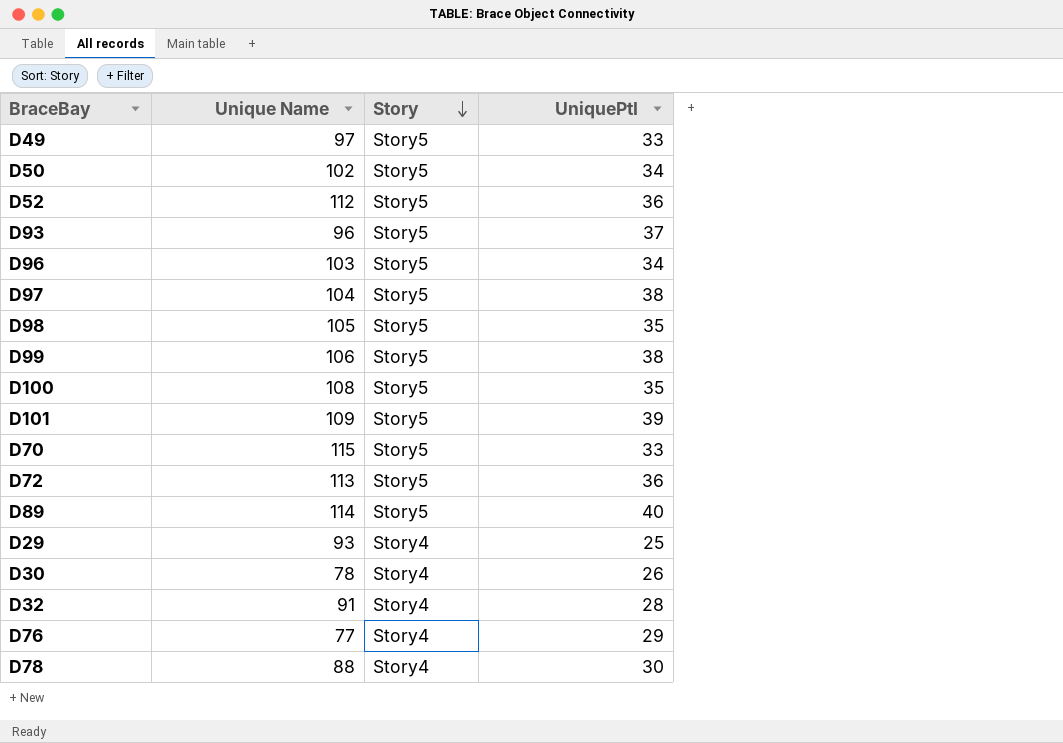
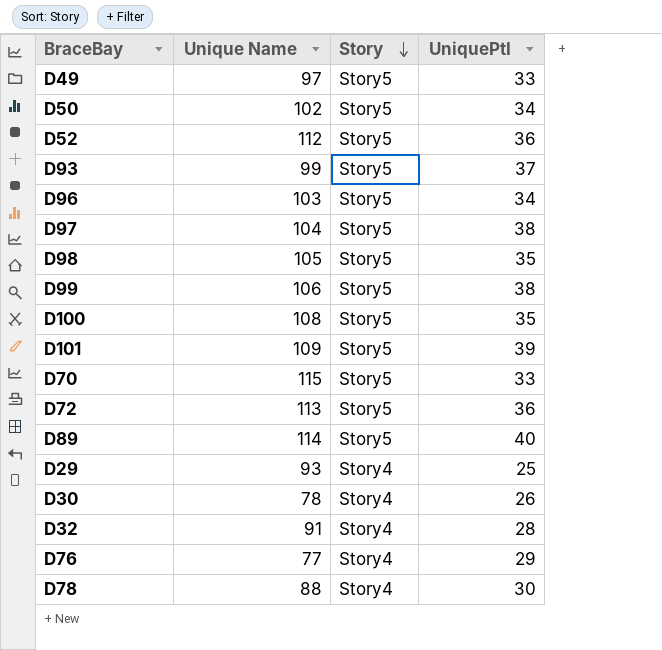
D93 | Unique Name: 96 -> 99

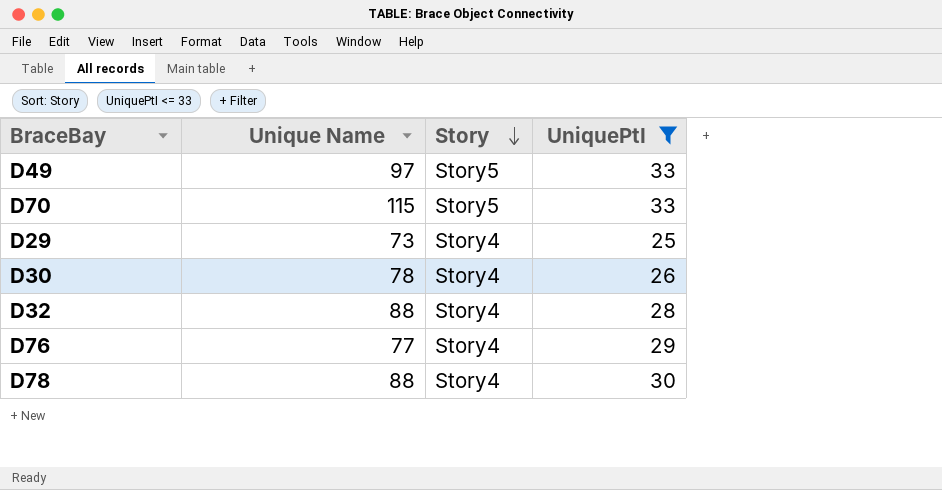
filter: none -> UniquePtI <= 33
D29 | Unique Name: 93 -> 73
D32 | Unique Name: 91 -> 88

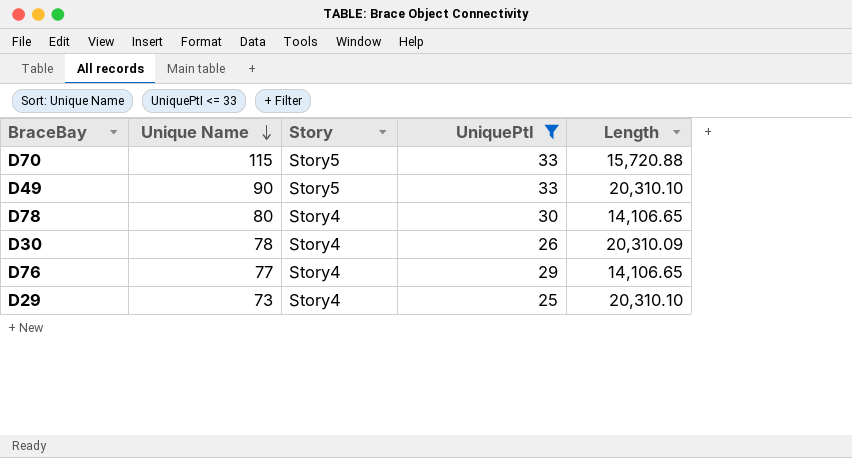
row order: Story descending -> Unique Name descending
column Length | position: none -> 5
row D32: 88 | Story4 | 28 -> none
D49 | Unique Name: 97 -> 90
D78 | Unique Name: 88 -> 80

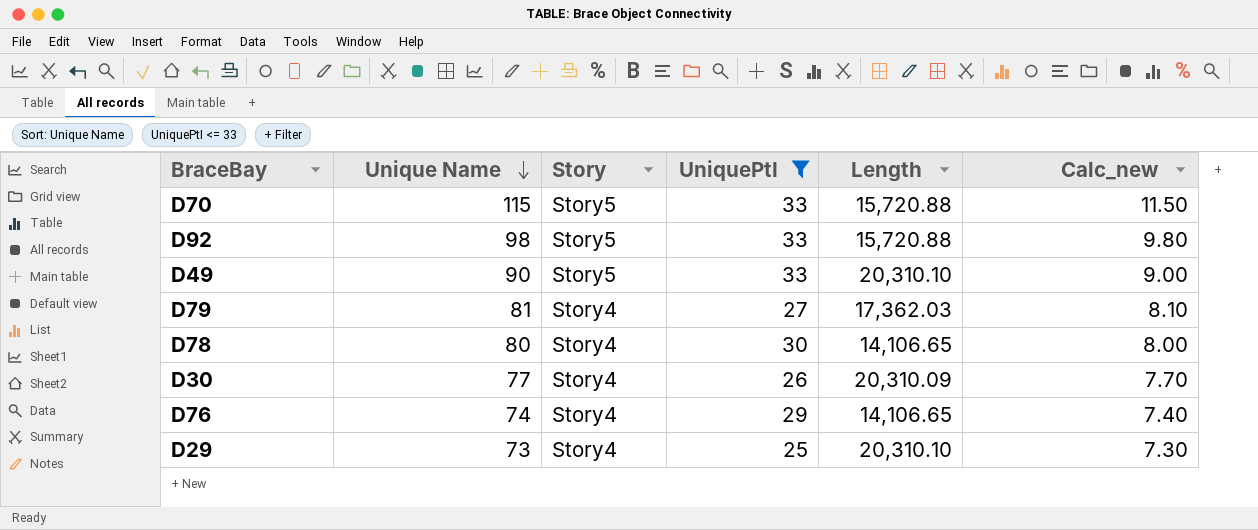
column Calc_new | formula: none -> [Unique Name] * 0.1
row D92: none -> 98 | Story5 | 33 | 15,720.88 | 9.80
row D79: none -> 81 | Story4 | 27 | 17,362.03 | 8.10
D30 | Unique Name: 78 -> 77
D76 | Unique Name: 77 -> 74

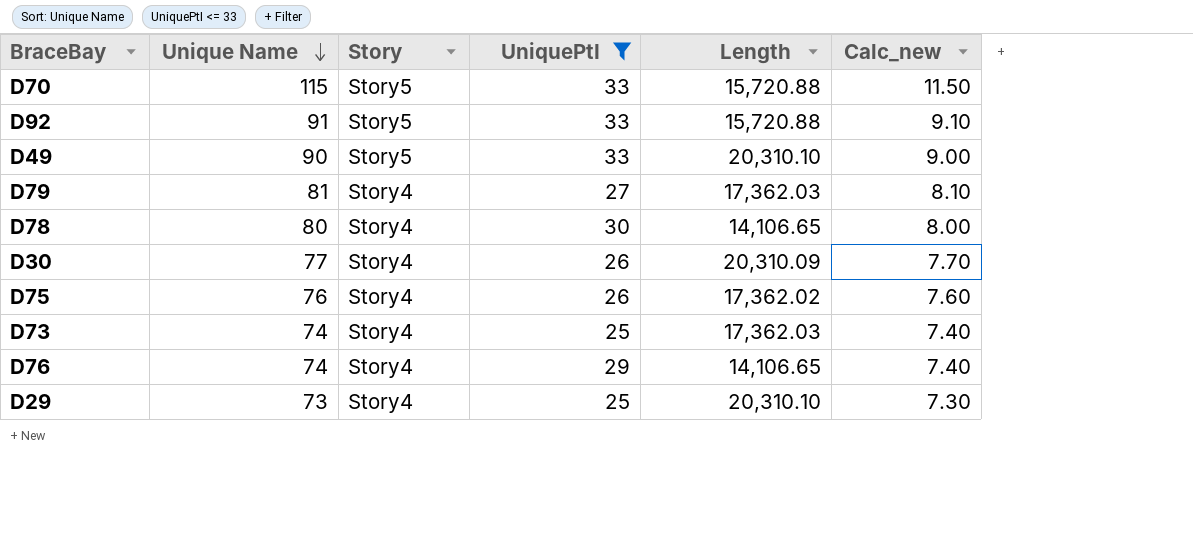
D92 | Unique Name: 98 -> 91
D92 | Calc_new: 9.80 -> 9.10
row D75: none -> 76 | Story4 | 26 | 17,362.02 | 7.60
row D73: none -> 74 | Story4 | 25 | 17,362.03 | 7.40

